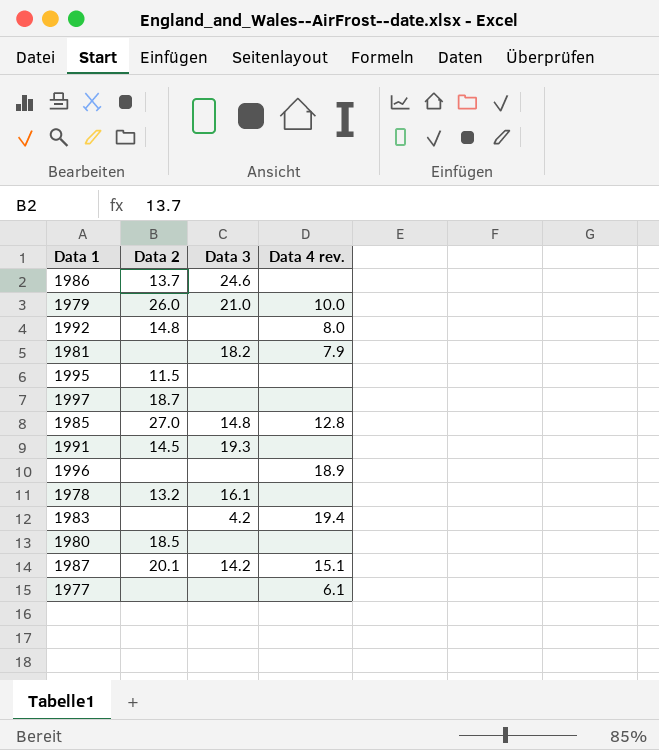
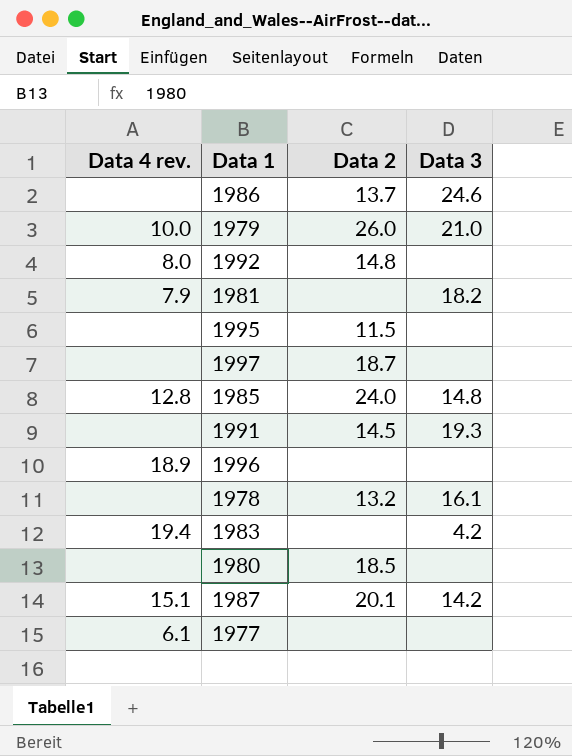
column Data 4 rev. | position: 4 -> 1
1985 | Data 2: 27.0 -> 24.0

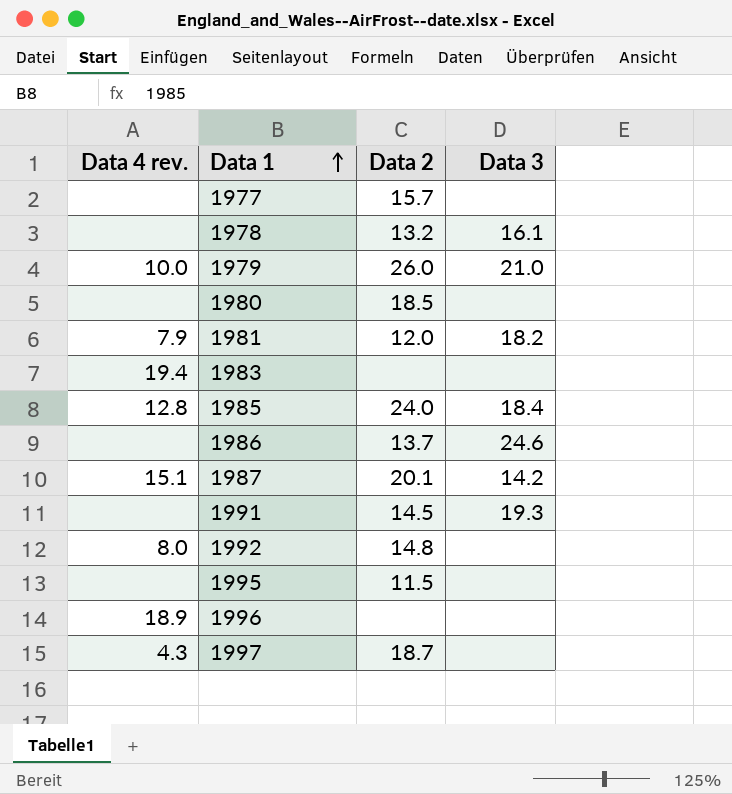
row order: none -> Data 1 ascending
1977 | Data 4 rev.: 6.1 -> none
1977 | Data 2: none -> 15.7
1981 | Data 2: none -> 12.0
1983 | Data 3: 4.2 -> none
1985 | Data 3: 14.8 -> 18.4
1997 | Data 4 rev.: none -> 4.3

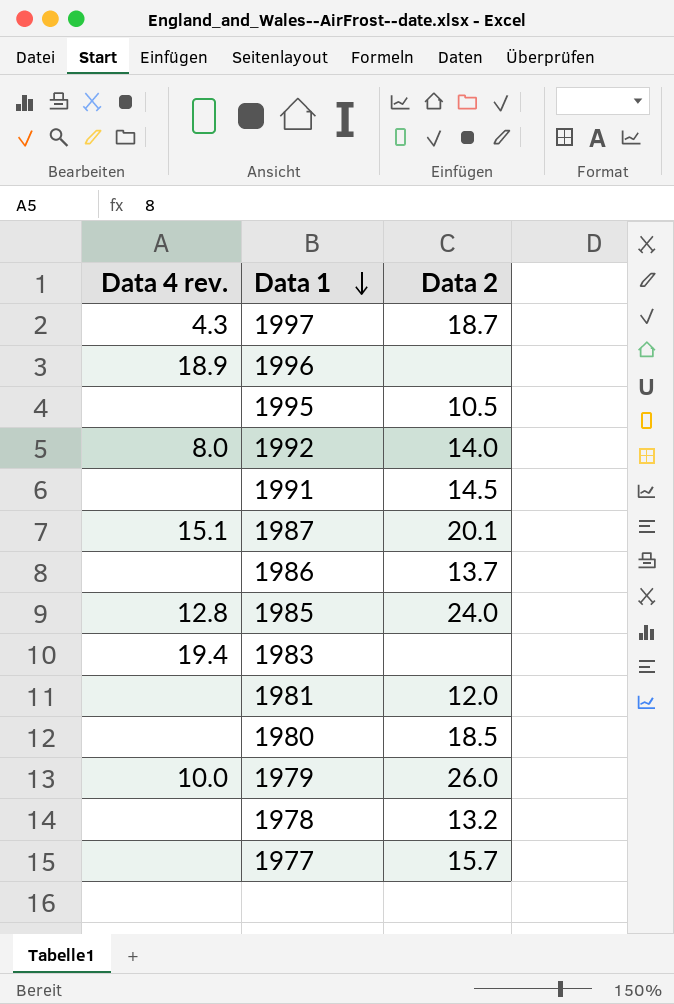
row order: Data 1 ascending -> Data 1 descending
column Data 3 | position: 4 -> none
1995 | Data 2: 11.5 -> 10.5
1992 | Data 2: 14.8 -> 14.0
1981 | Data 4 rev.: 7.9 -> none

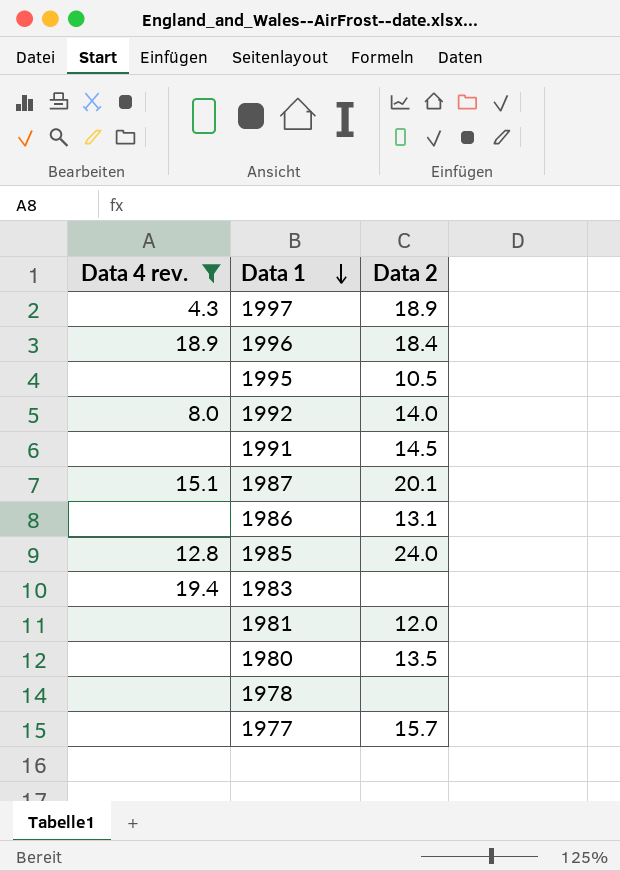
filter: none -> Data 4 rev. != 10.0
1997 | Data 2: 18.7 -> 18.9
1996 | Data 2: none -> 18.4
1986 | Data 2: 13.7 -> 13.1
1980 | Data 2: 18.5 -> 13.5
1978 | Data 2: 13.2 -> none

